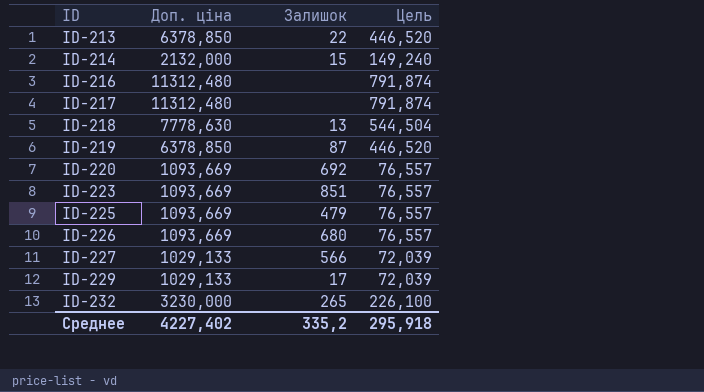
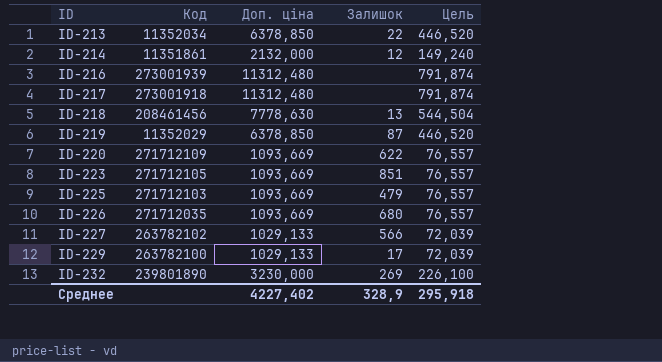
column Код | position: none -> 2
ID-214 | Залишок: 15 -> 12
ID-220 | Залишок: 692 -> 622
ID-232 | Залишок: 265 -> 269
Среднее | Залишок: 335,2 -> 328,9

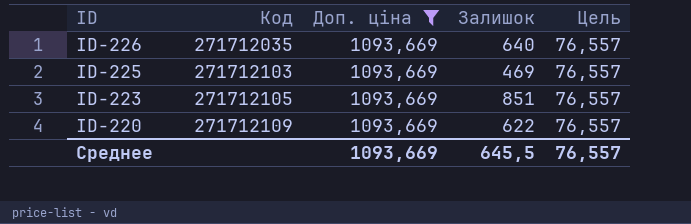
filter: none -> Доп. ціна = 1093,669
row order: ID ascending -> ID descending
ID-226 | Залишок: 680 -> 640
ID-225 | Залишок: 479 -> 469
Среднее | Доп. ціна: 4227,402 -> 1093,669
Среднее | Залишок: 328,9 -> 645,5
Среднее | Цель: 295,918 -> 76,557

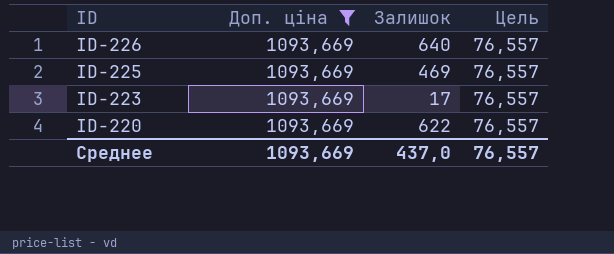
column Код | position: 2 -> none
ID-223 | Залишок: 851 -> 17
Среднее | Залишок: 645,5 -> 437,0

